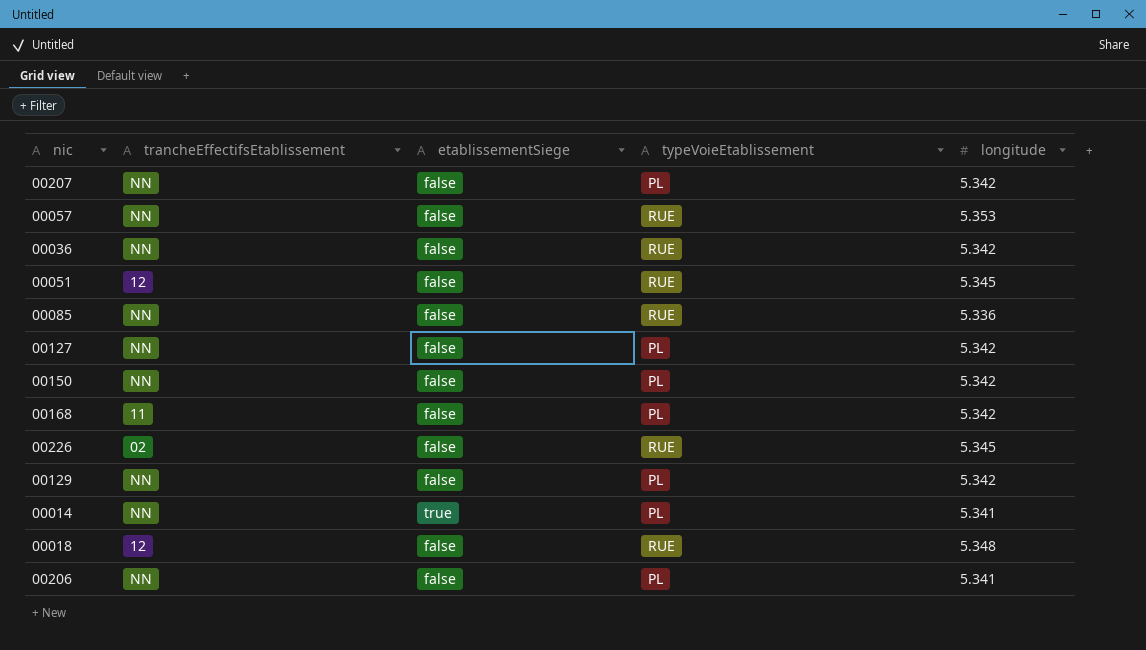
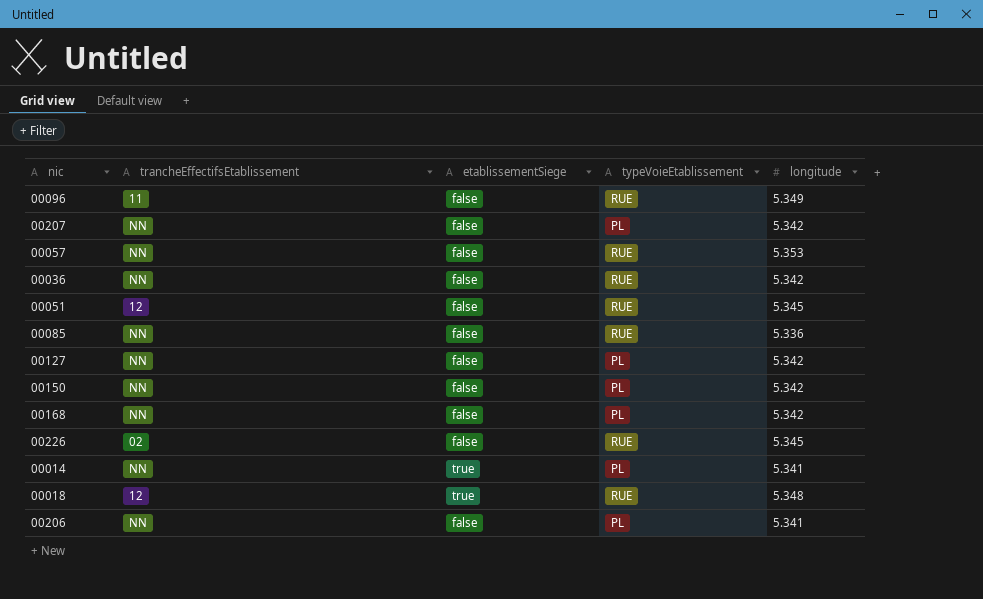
row 00129: NN | false | PL | 5.342 -> none
row 00096: none -> 11 | false | RUE | 5.349
00168 | trancheEffectifsEtablissement: 11 -> NN
00018 | etablissementSiege: false -> true

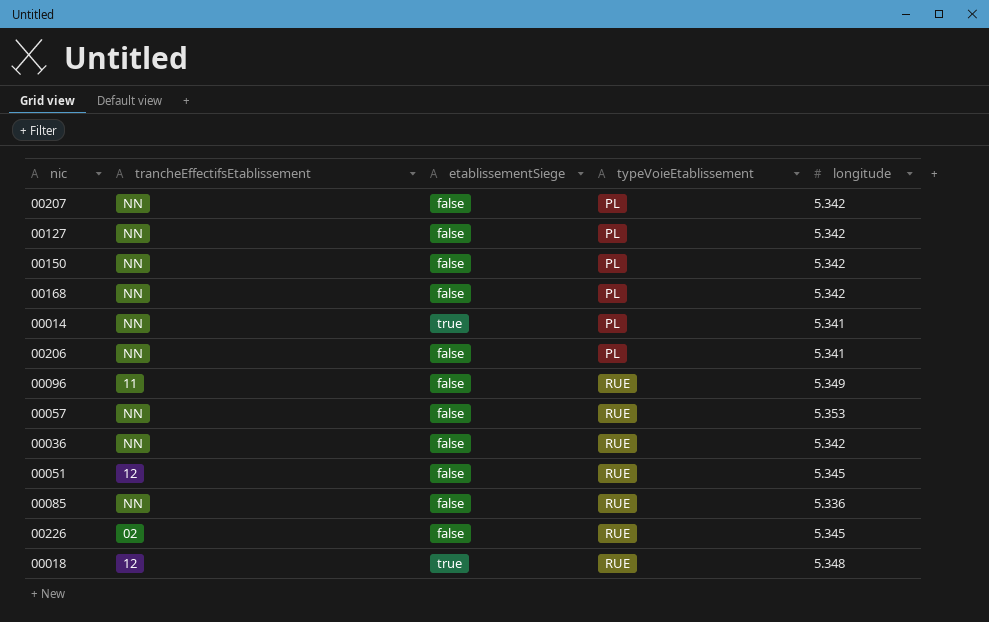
row order: none -> typeVoieEtablissement ascending

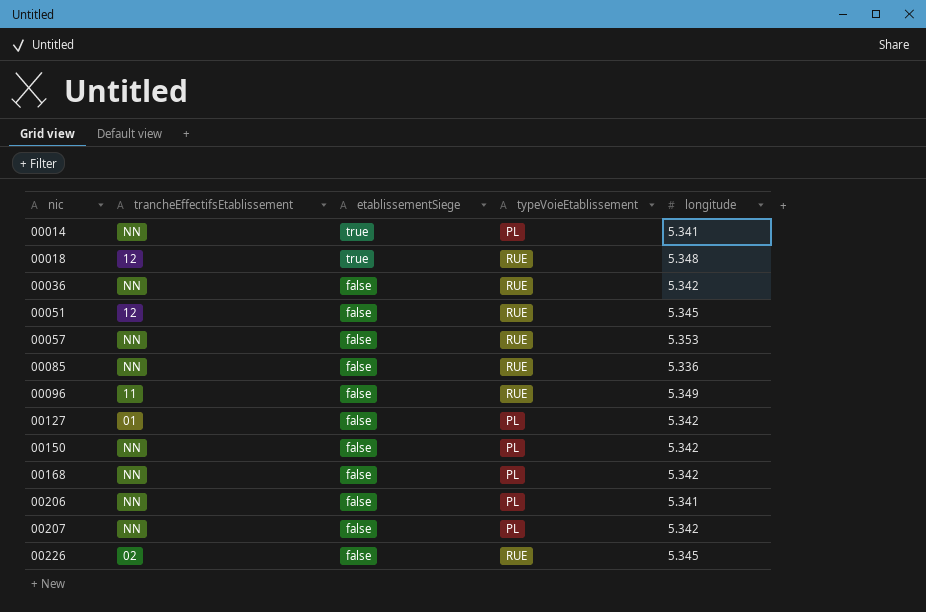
row order: typeVoieEtablissement ascending -> nic ascending
00127 | trancheEffectifsEtablissement: NN -> 01

